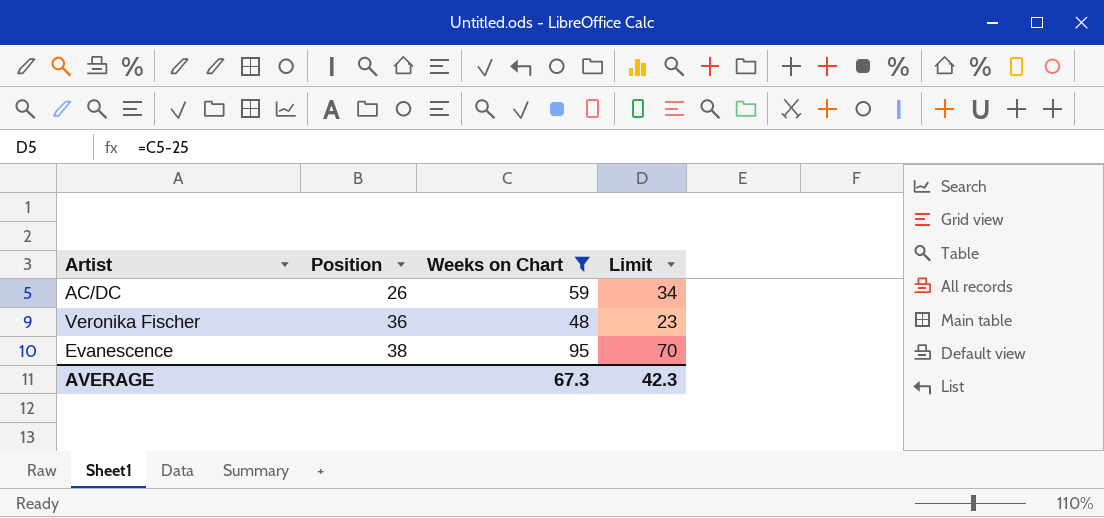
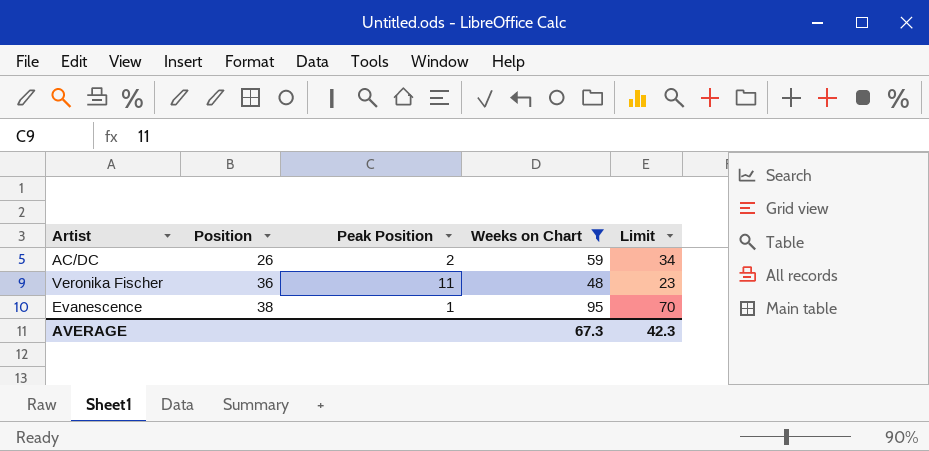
column Peak Position | position: none -> 3

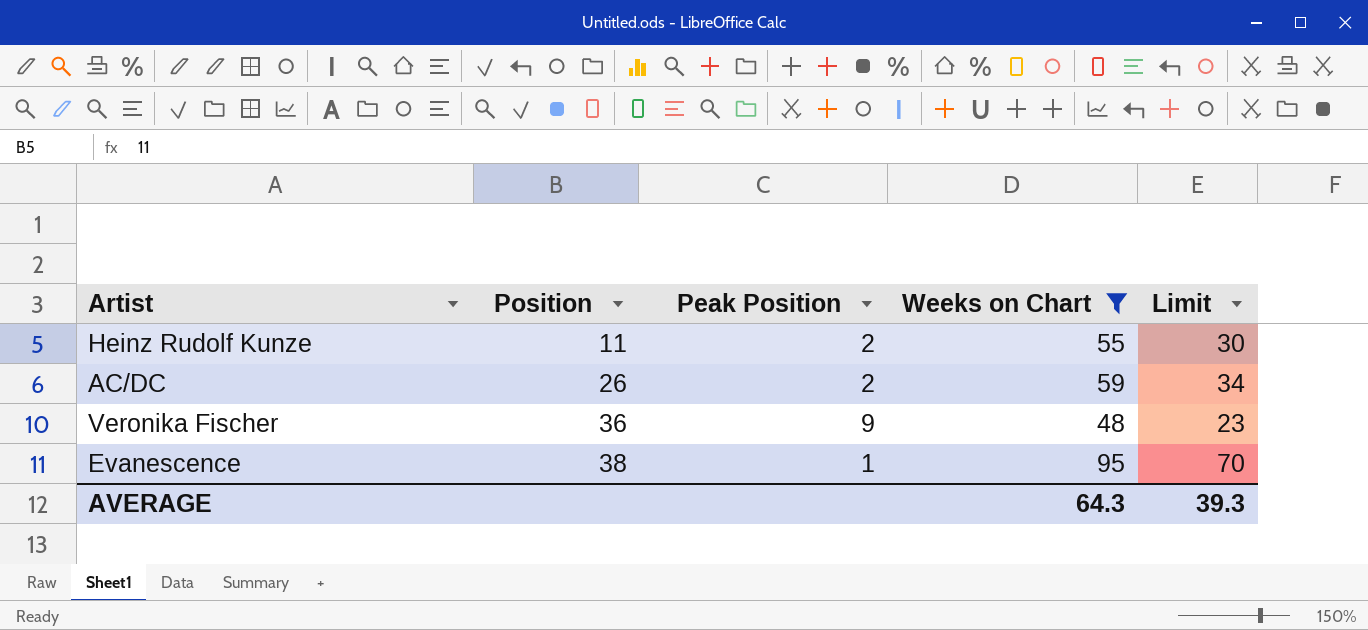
row Heinz Rudolf Kunze: none -> 11 | 2 | 55 | 30
Veronika Fischer | Peak Position: 11 -> 9
AVERAGE | Weeks on Chart: 67.3 -> 64.3
AVERAGE | Limit: 42.3 -> 39.3

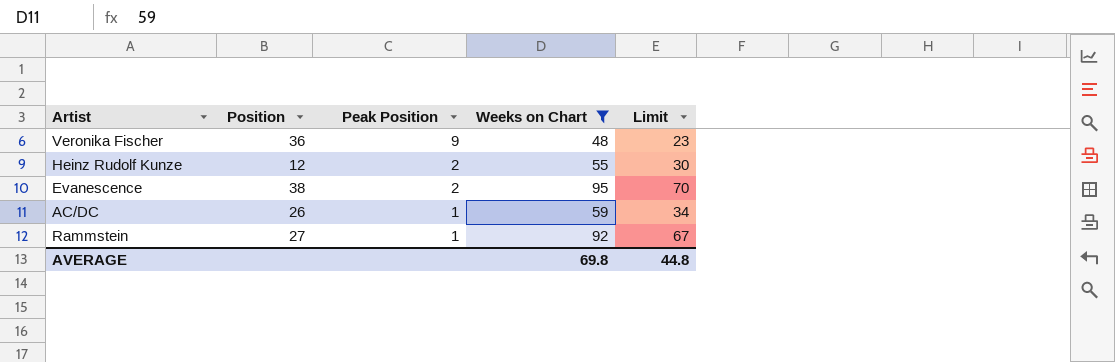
row order: Position ascending -> Peak Position descending
Heinz Rudolf Kunze | Position: 11 -> 12
Evanescence | Peak Position: 1 -> 2
AC/DC | Peak Position: 2 -> 1
row Rammstein: none -> 27 | 1 | 92 | 67
AVERAGE | Weeks on Chart: 64.3 -> 69.8
AVERAGE | Limit: 39.3 -> 44.8

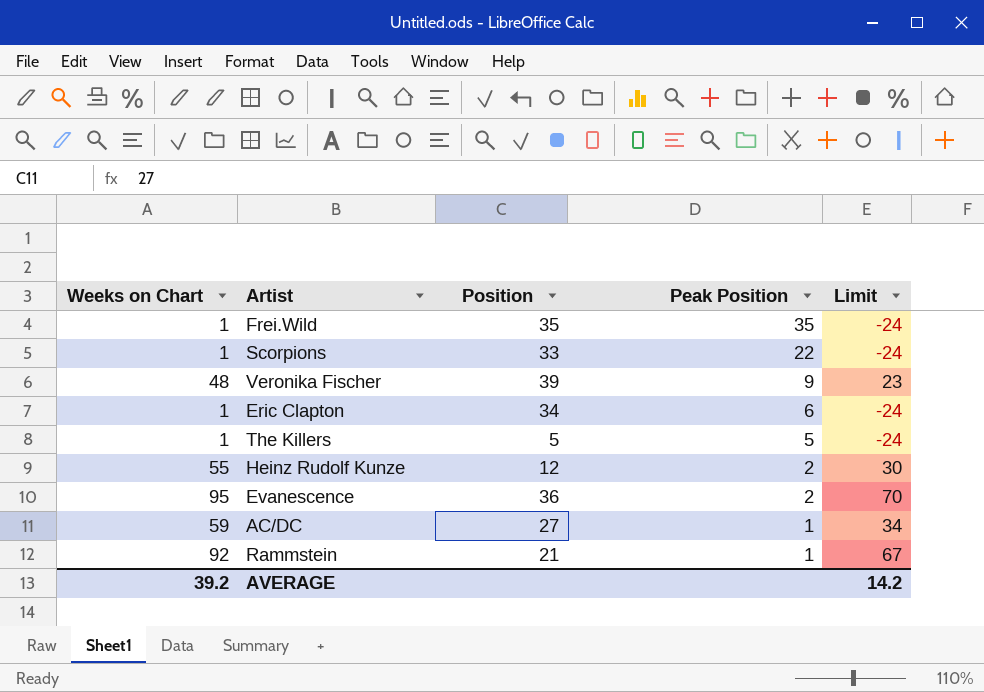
filter: Weeks on Chart != 1 -> none
column Weeks on Chart | position: 4 -> 1
Veronika Fischer | Position: 36 -> 39
Evanescence | Position: 38 -> 36
AC/DC | Position: 26 -> 27
Rammstein | Position: 27 -> 21
AVERAGE | Weeks on Chart: 69.8 -> 39.2
AVERAGE | Limit: 44.8 -> 14.2

